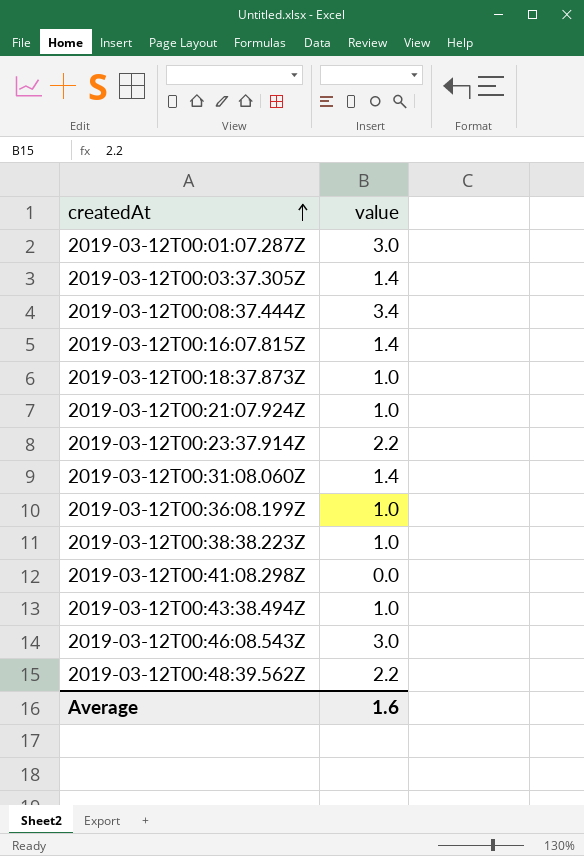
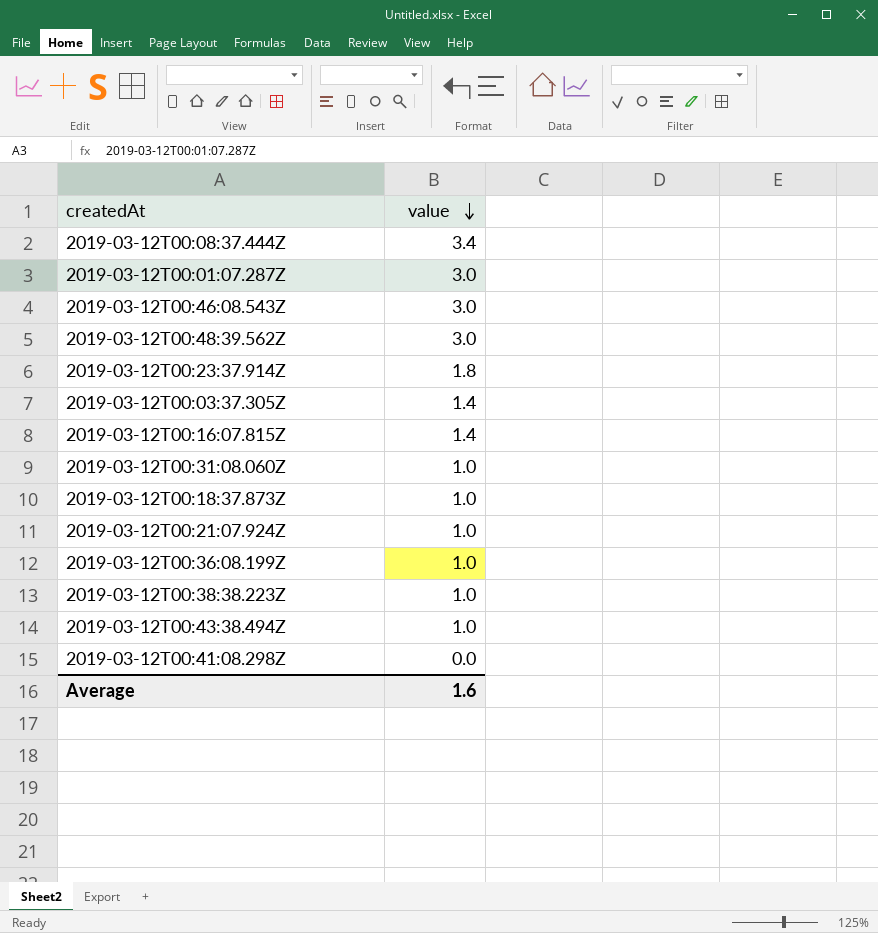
row order: createdAt ascending -> value descending
2019-03-12T00:48:39.562Z | value: 2.2 -> 3.0
2019-03-12T00:23:37.914Z | value: 2.2 -> 1.8
2019-03-12T00:31:08.060Z | value: 1.4 -> 1.0

